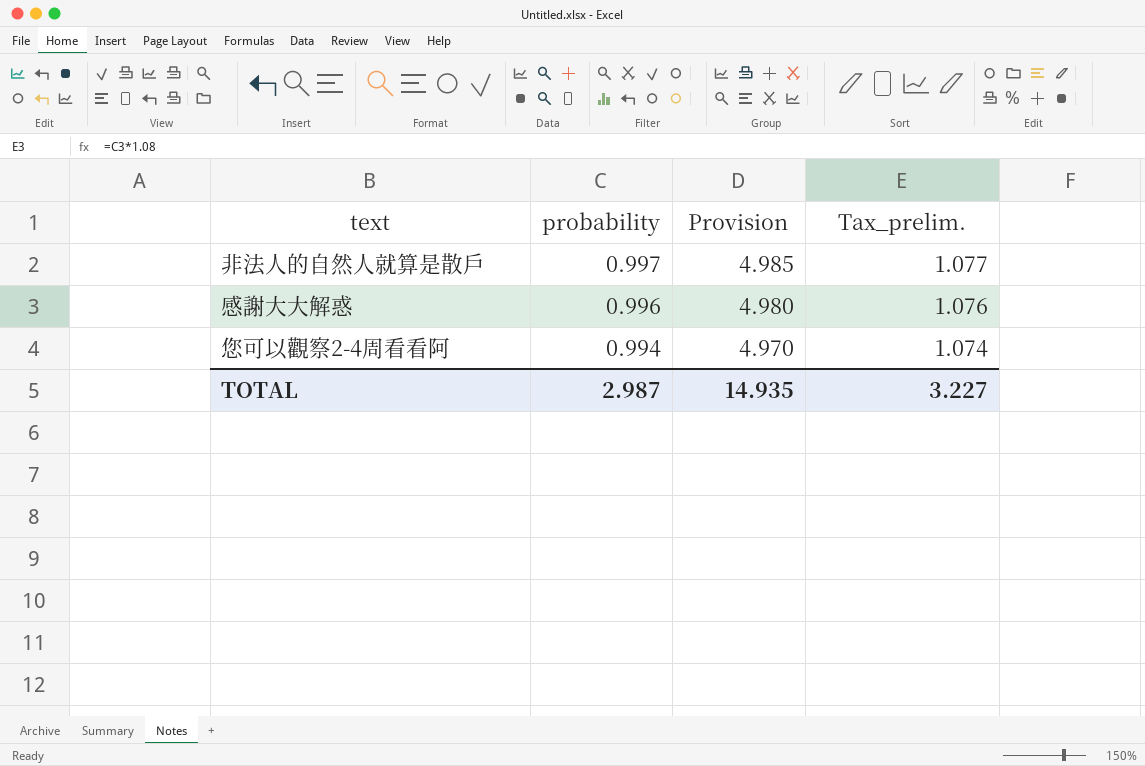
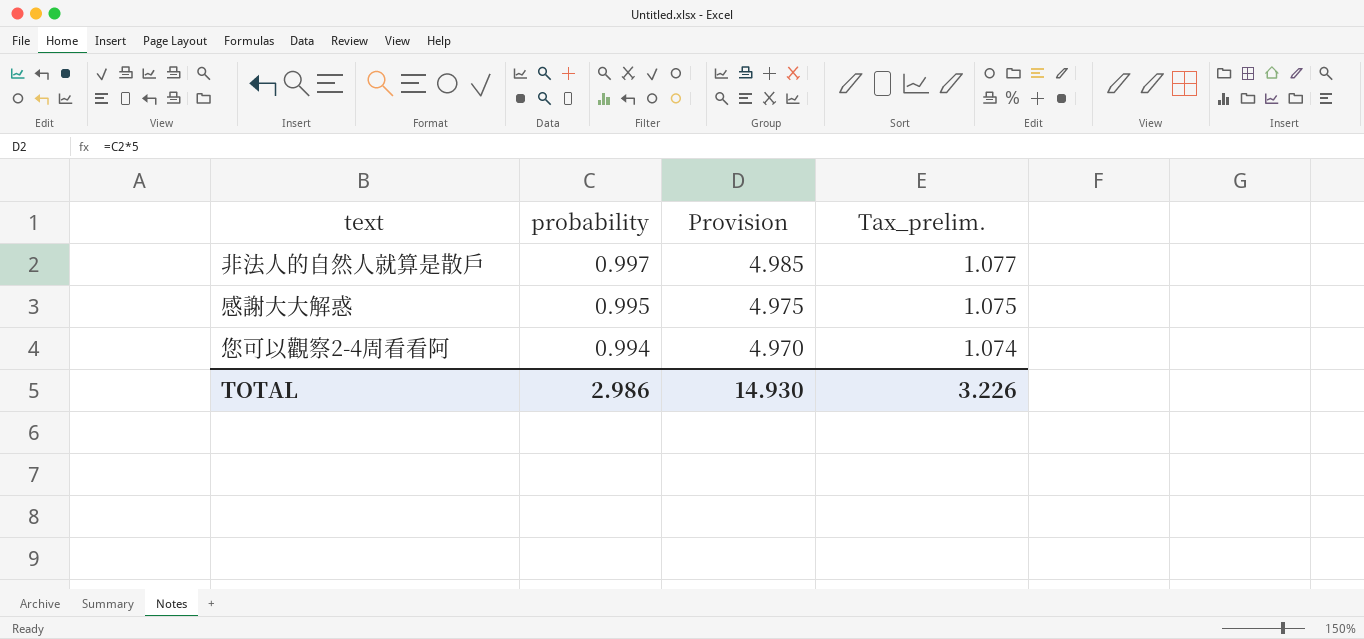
感謝大大解惑 | probability: 0.996 -> 0.995
感謝大大解惑 | Provision: 4.980 -> 4.975
感謝大大解惑 | Tax_prelim.: 1.076 -> 1.075
TOTAL | probability: 2.987 -> 2.986
TOTAL | Provision: 14.935 -> 14.930
TOTAL | Tax_prelim.: 3.227 -> 3.226

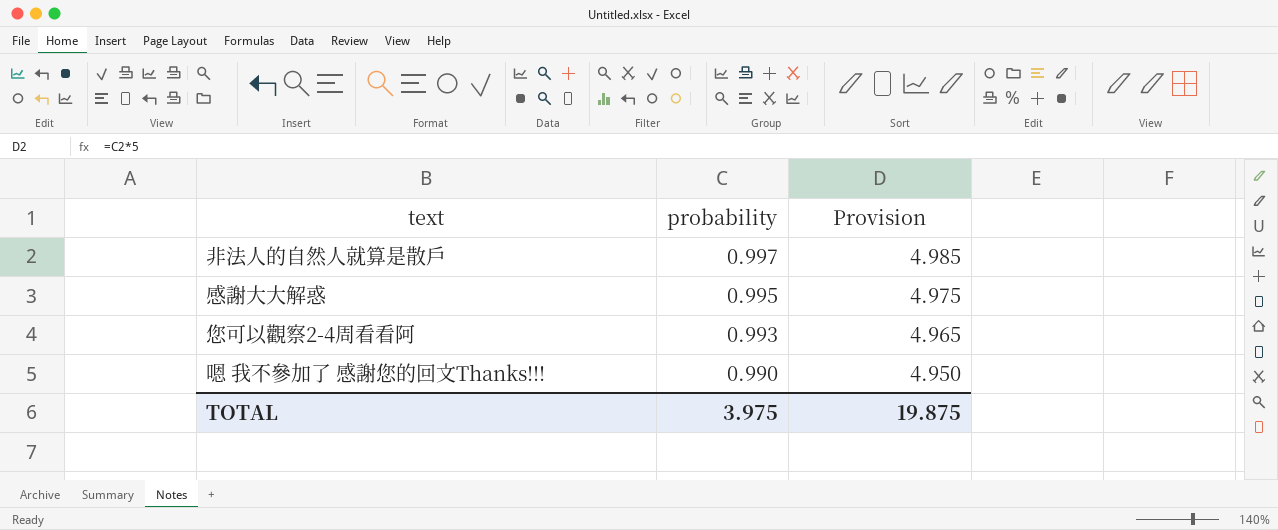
column Tax_prelim. | formula: [probability] * 1.08 -> none
您可以觀察2-4周看看阿 | probability: 0.994 -> 0.993
您可以觀察2-4周看看阿 | Provision: 4.970 -> 4.965
row 嗯 我不參加了 感謝您的回文Thanks!!!: none -> 0.990 | 4.950
TOTAL | probability: 2.986 -> 3.975
TOTAL | Provision: 14.930 -> 19.875

